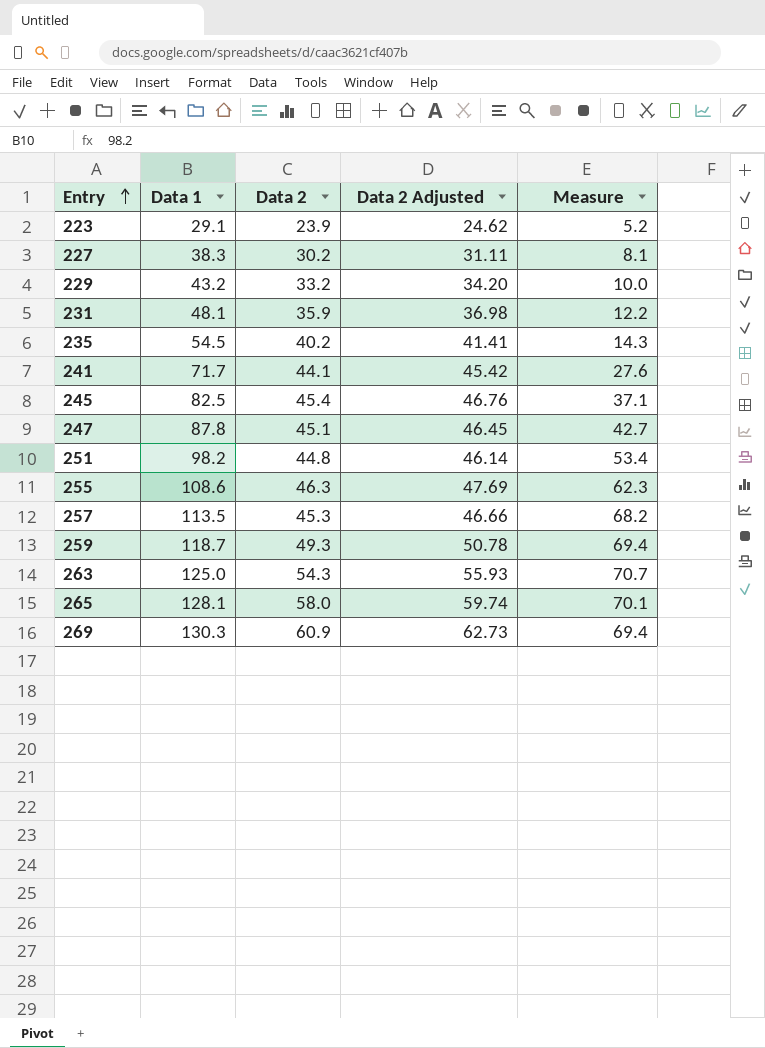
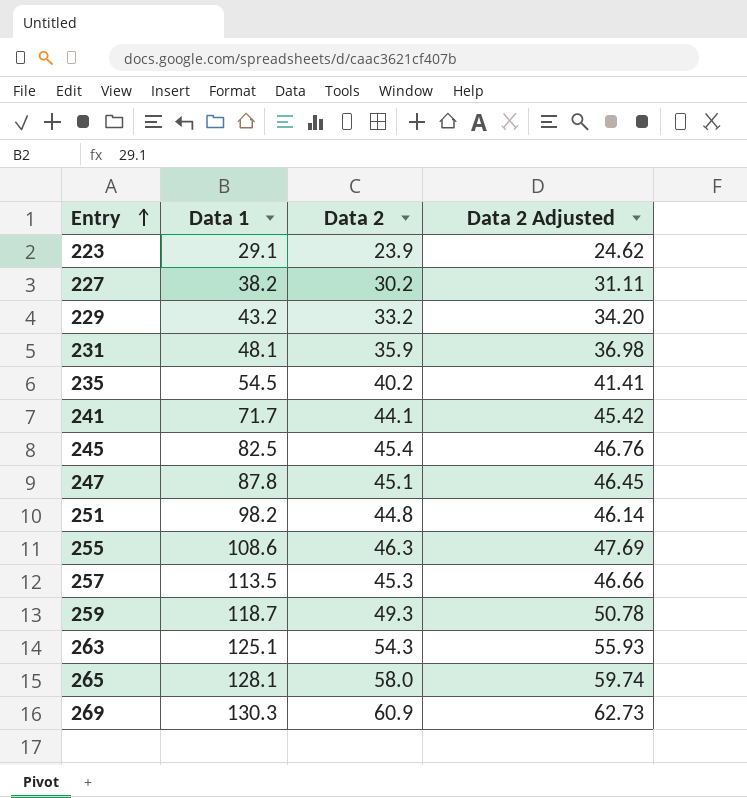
column Measure | formula: [Data 1] - [Data 2] -> none
227 | Data 1: 38.3 -> 38.2
263 | Data 1: 125.0 -> 125.1

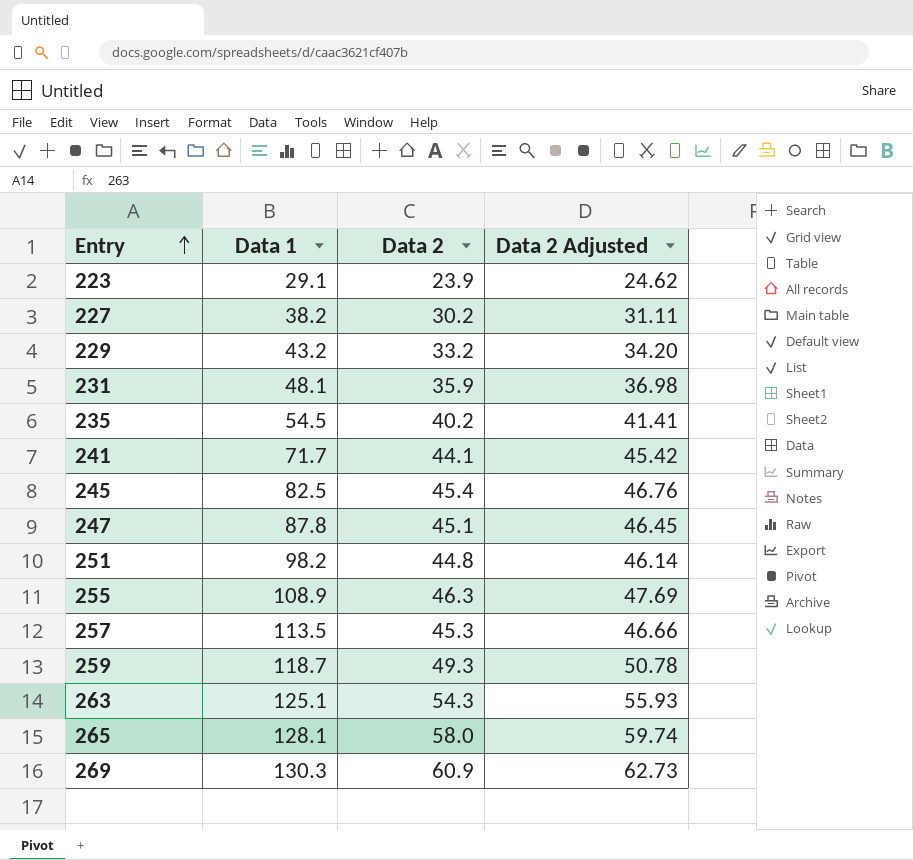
255 | Data 1: 108.6 -> 108.9

